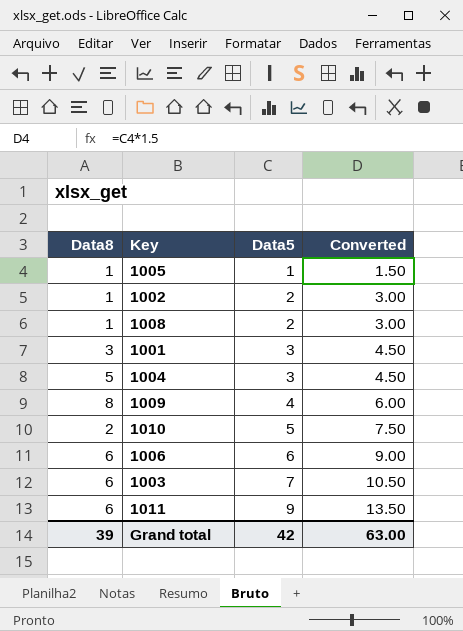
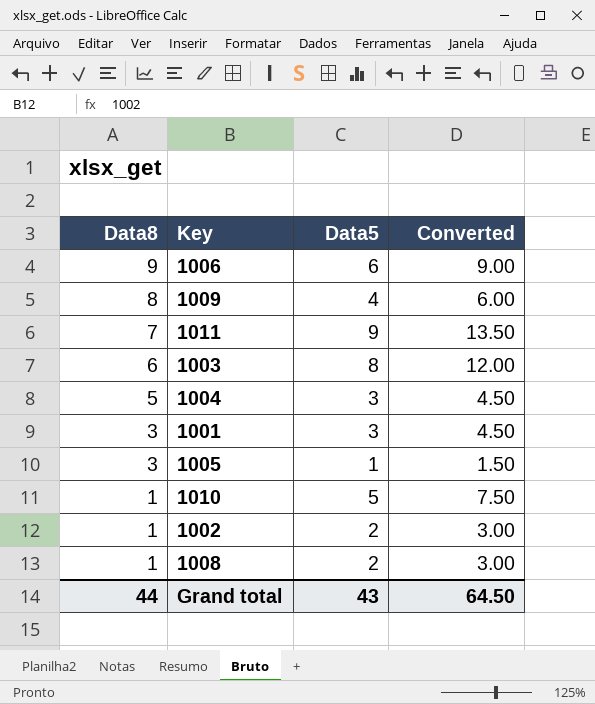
row order: Data5 ascending -> Data8 descending
1006 | Data8: 6 -> 9
1011 | Data8: 6 -> 7
1003 | Data5: 7 -> 8
1003 | Converted: 10.50 -> 12.00
1005 | Data8: 1 -> 3
1010 | Data8: 2 -> 1
Grand total | Data8: 39 -> 44
Grand total | Data5: 42 -> 43
Grand total | Converted: 63.00 -> 64.50

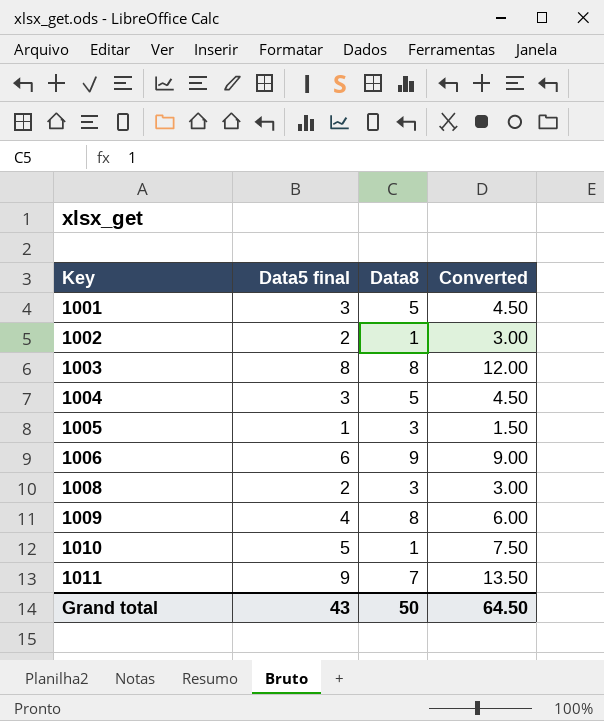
row order: Data8 descending -> Key ascending
column name: Data5 -> Data5 final
column Data8 | position: 1 -> 3
1001 | Data8: 3 -> 5
1003 | Data8: 6 -> 8
1008 | Data8: 1 -> 3
Grand total | Data8: 44 -> 50

